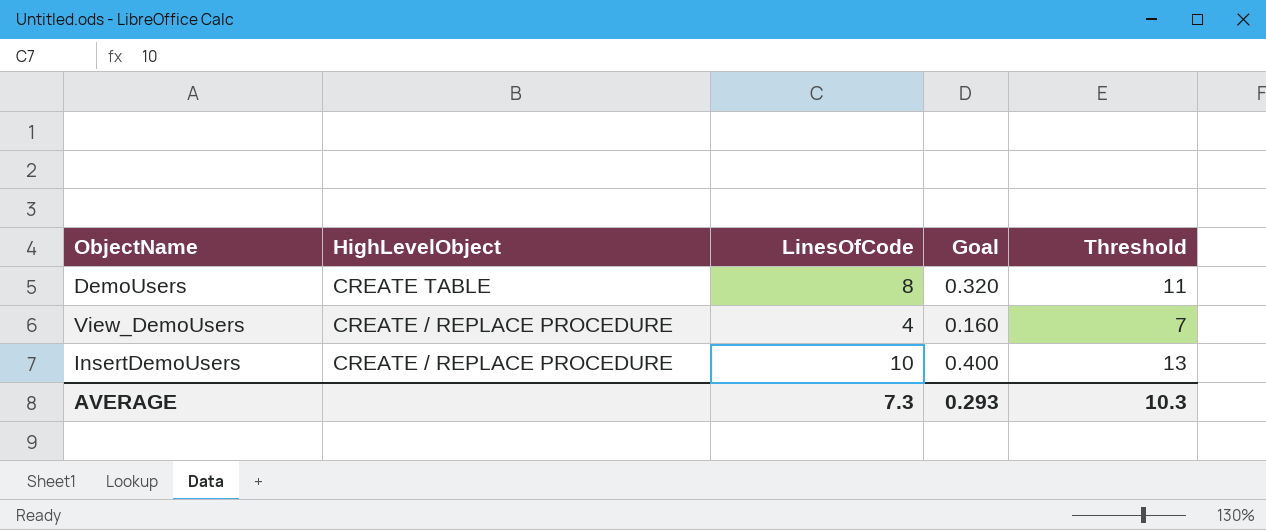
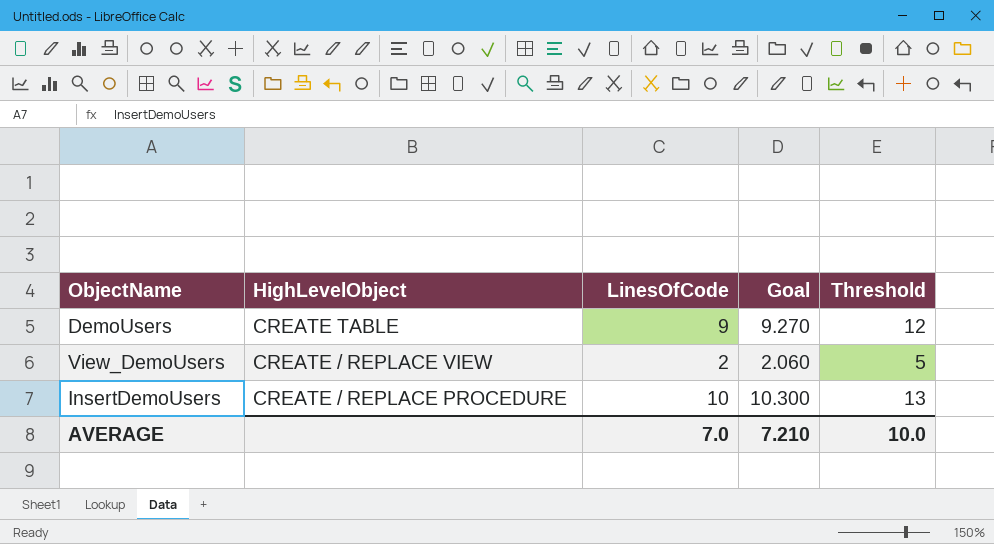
column Goal | formula: [LinesOfCode] * 0.04 -> [LinesOfCode] * 1.03
DemoUsers | LinesOfCode: 8 -> 9
DemoUsers | Threshold: 11 -> 12
View_DemoUsers | HighLevelObject: CREATE / REPLACE PROCEDURE -> CREATE / REPLACE VIEW
View_DemoUsers | LinesOfCode: 4 -> 2
View_DemoUsers | Threshold: 7 -> 5
AVERAGE | LinesOfCode: 7.3 -> 7.0
AVERAGE | Goal: 0.293 -> 7.210
AVERAGE | Threshold: 10.3 -> 10.0

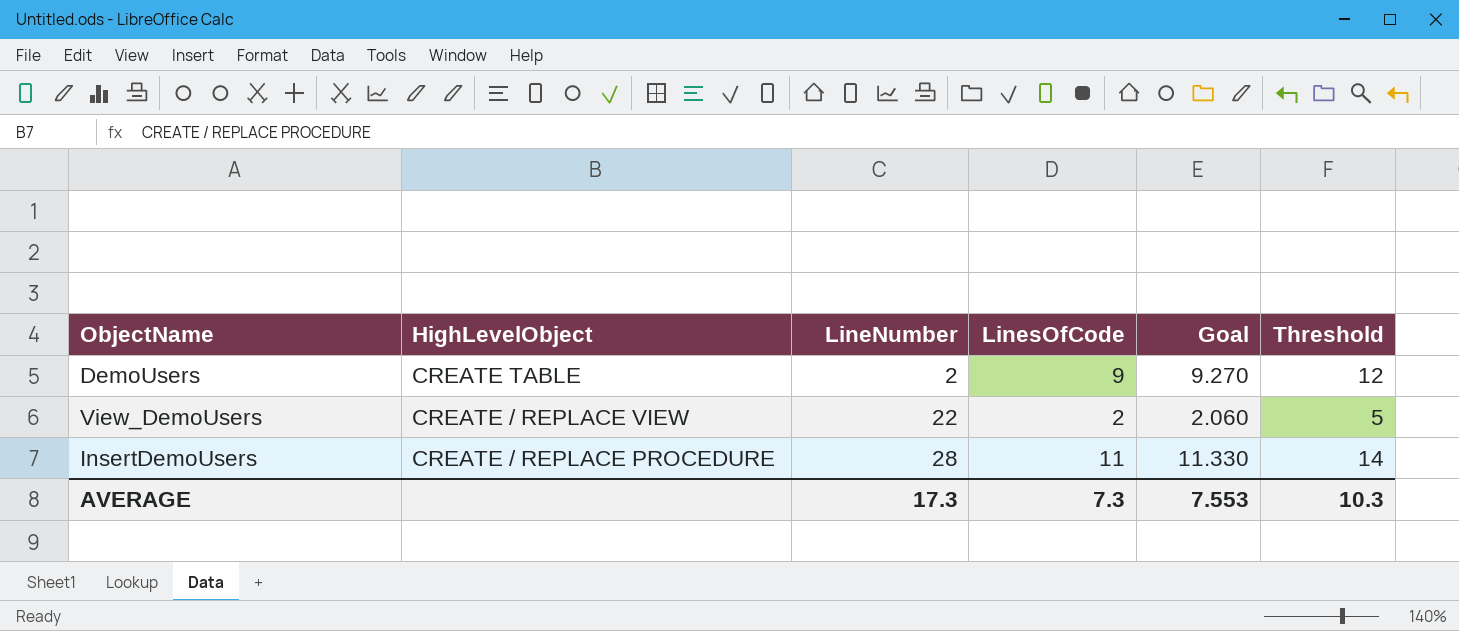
column LineNumber | position: none -> 3
InsertDemoUsers | LinesOfCode: 10 -> 11
InsertDemoUsers | Goal: 10.300 -> 11.330
InsertDemoUsers | Threshold: 13 -> 14
AVERAGE | LinesOfCode: 7.0 -> 7.3
AVERAGE | Goal: 7.210 -> 7.553
AVERAGE | Threshold: 10.0 -> 10.3

